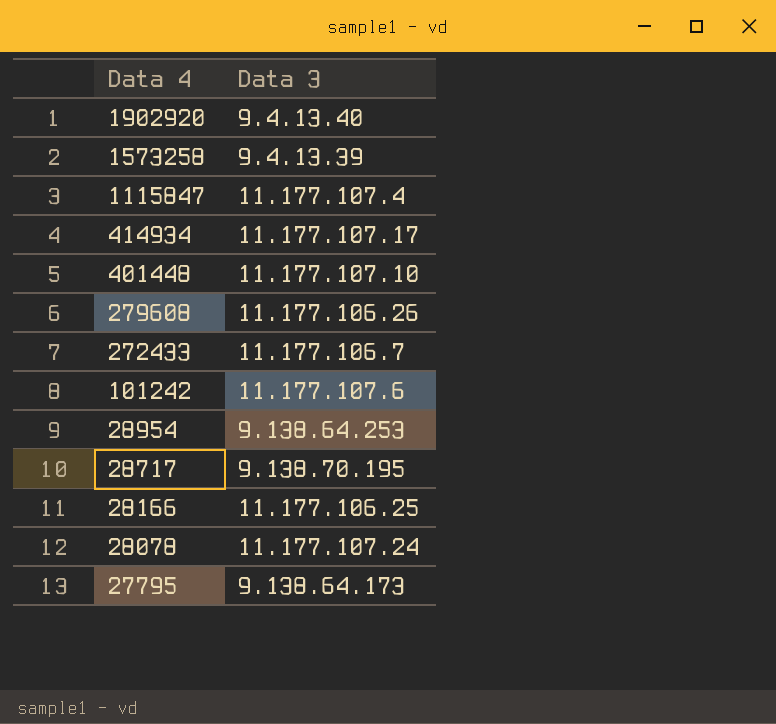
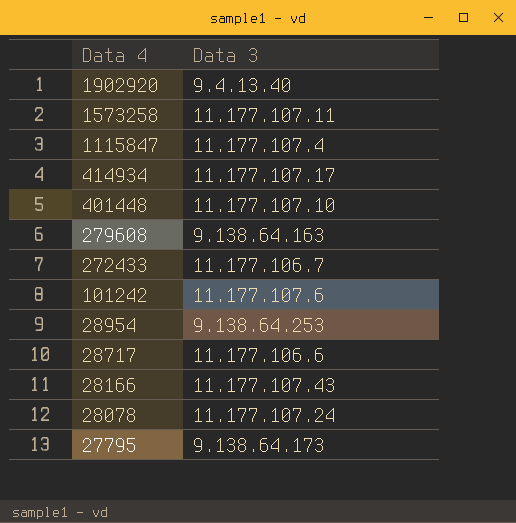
1573258 | Data 3: 9.4.13.39 -> 11.177.107.11
279608 | Data 3: 11.177.106.26 -> 9.138.64.163
28717 | Data 3: 9.138.70.195 -> 11.177.106.6
28166 | Data 3: 11.177.106.25 -> 11.177.107.43

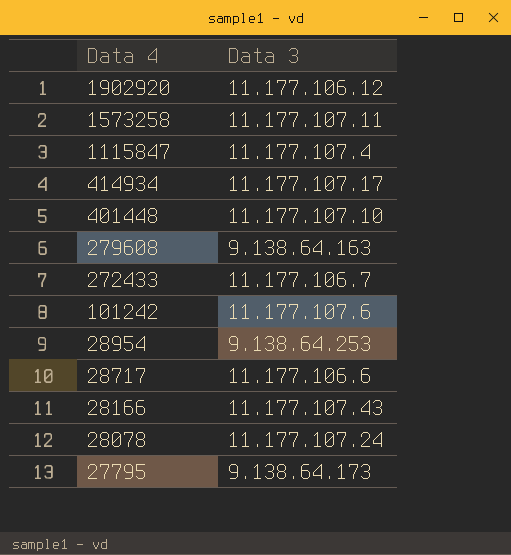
1902920 | Data 3: 9.4.13.40 -> 11.177.106.12

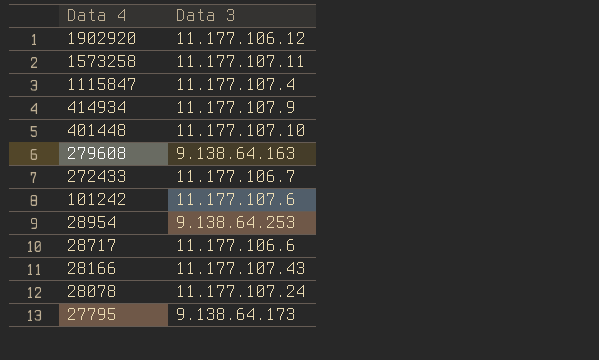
414934 | Data 3: 11.177.107.17 -> 11.177.107.9

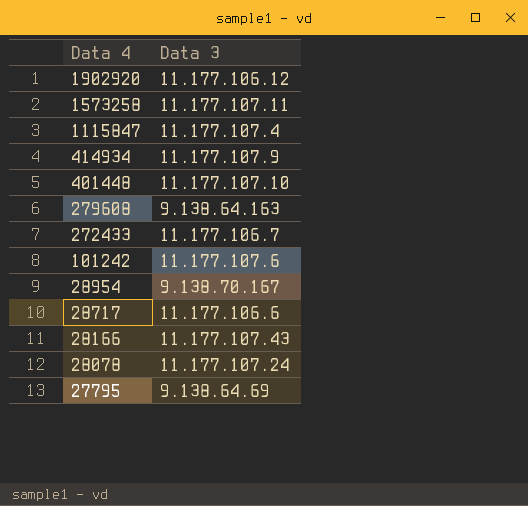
28954 | Data 3: 9.138.64.253 -> 9.138.70.167
27795 | Data 3: 9.138.64.173 -> 9.138.64.69

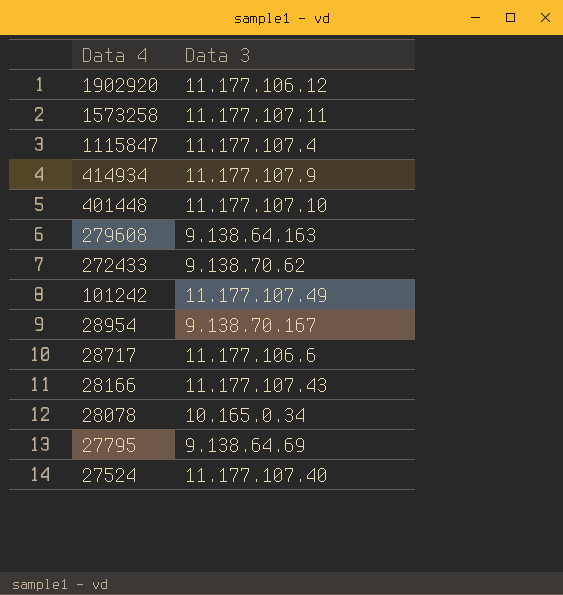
272433 | Data 3: 11.177.106.7 -> 9.138.70.62
101242 | Data 3: 11.177.107.6 -> 11.177.107.49
28078 | Data 3: 11.177.107.24 -> 10.165.0.34
row 27524: none -> 11.177.107.40

